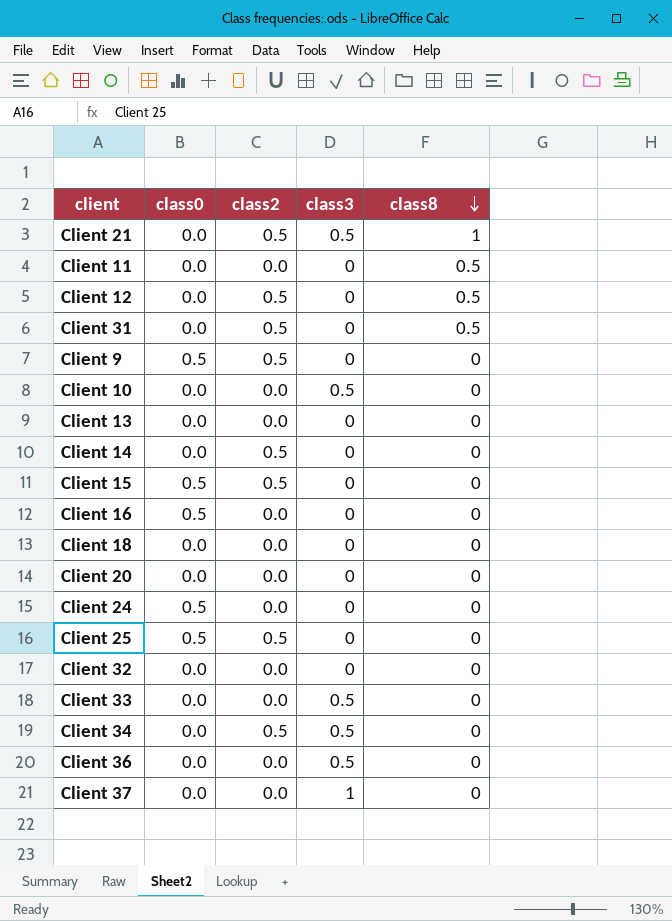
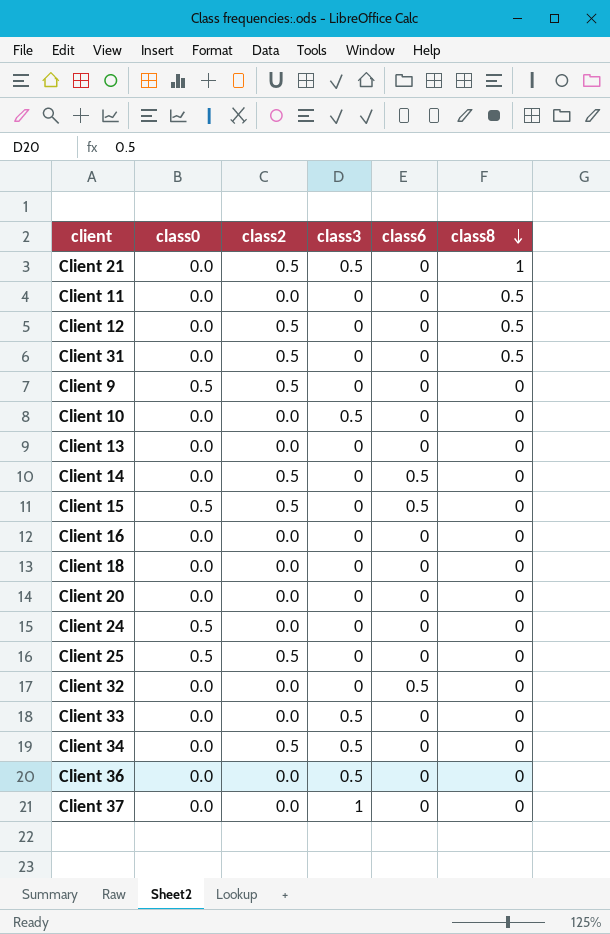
column class6 | position: none -> 5
Client 16 | class0: 0.5 -> 0.0

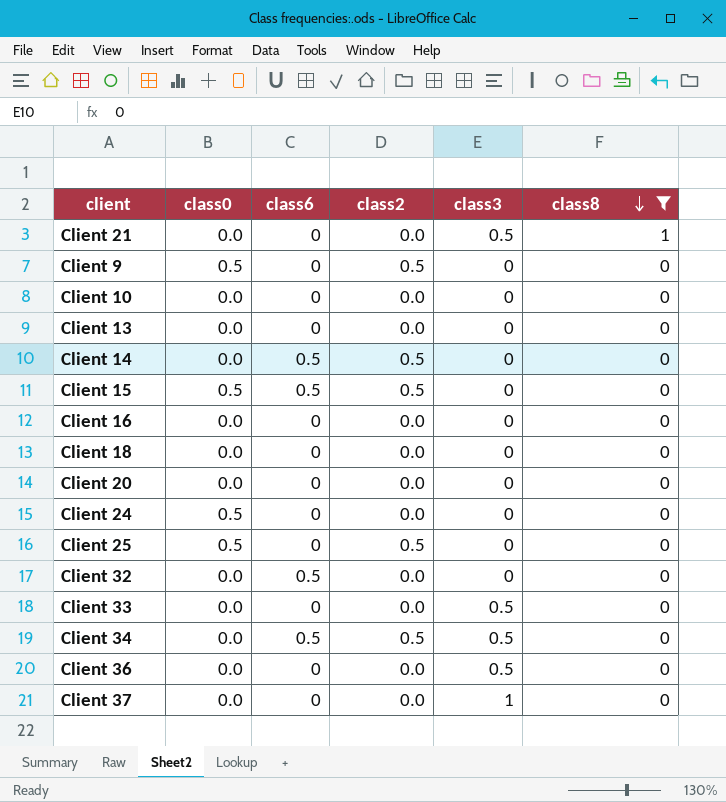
filter: none -> class8 != 0.5
column class6 | position: 5 -> 3
Client 21 | class2: 0.5 -> 0.0
Client 10 | class3: 0.5 -> 0
Client 34 | class6: 0 -> 0.5

